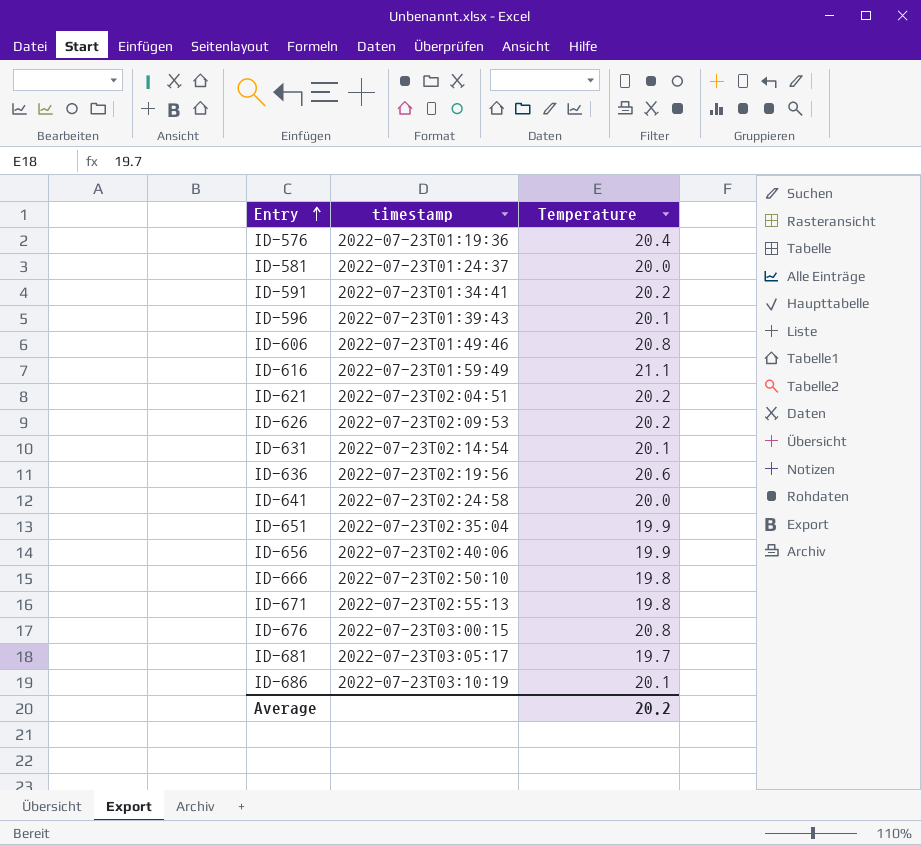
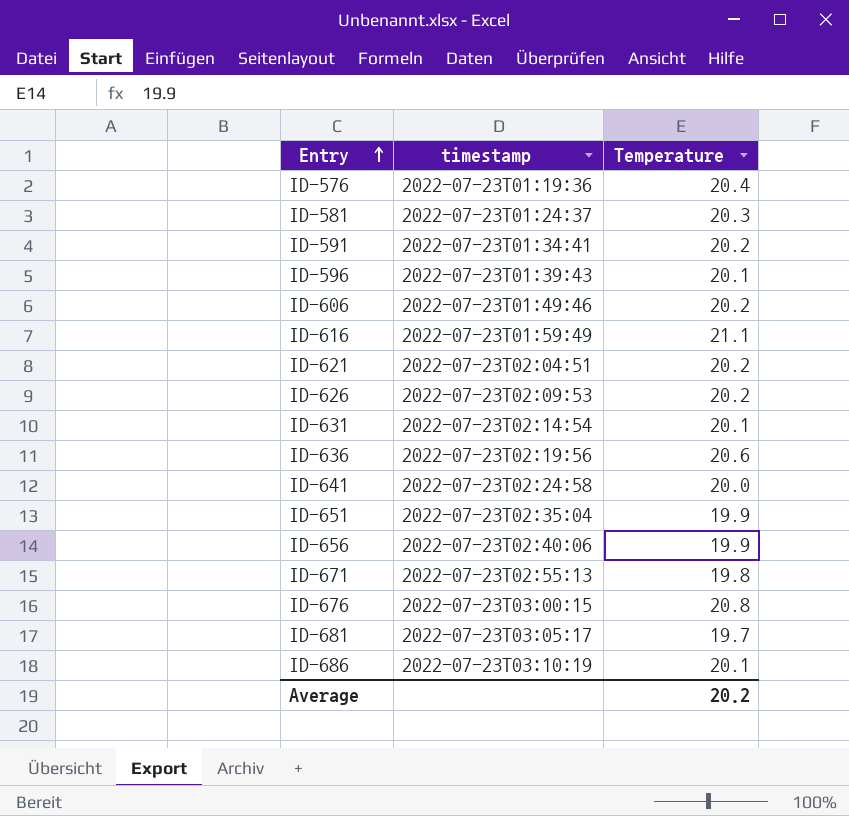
row ID-666: 2022-07-23T02:50:10 | 19.8 -> none
ID-581 | Temperature: 20.0 -> 20.3
ID-606 | Temperature: 20.8 -> 20.2

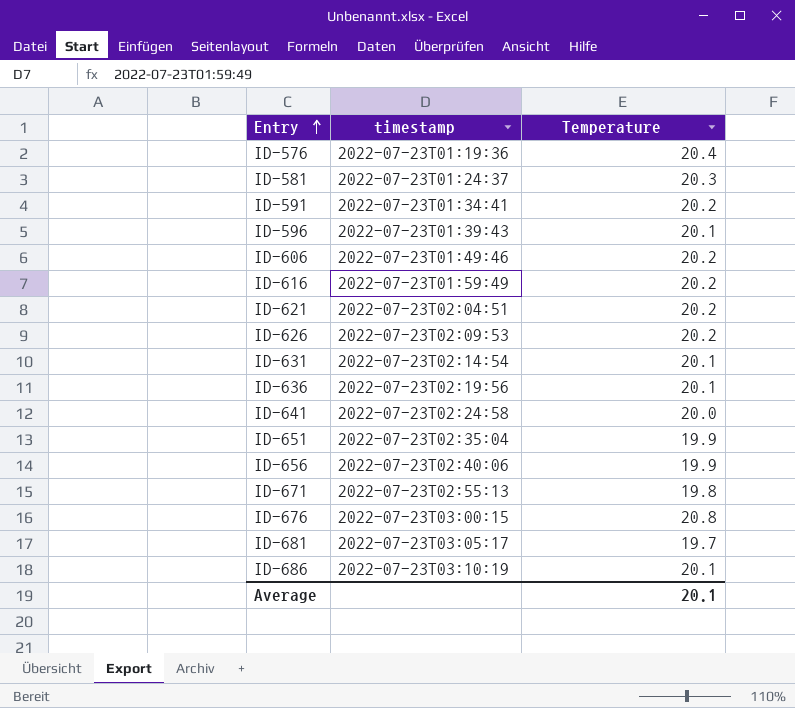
ID-616 | Temperature: 21.1 -> 20.2
ID-636 | Temperature: 20.6 -> 20.1
Average | Temperature: 20.2 -> 20.1

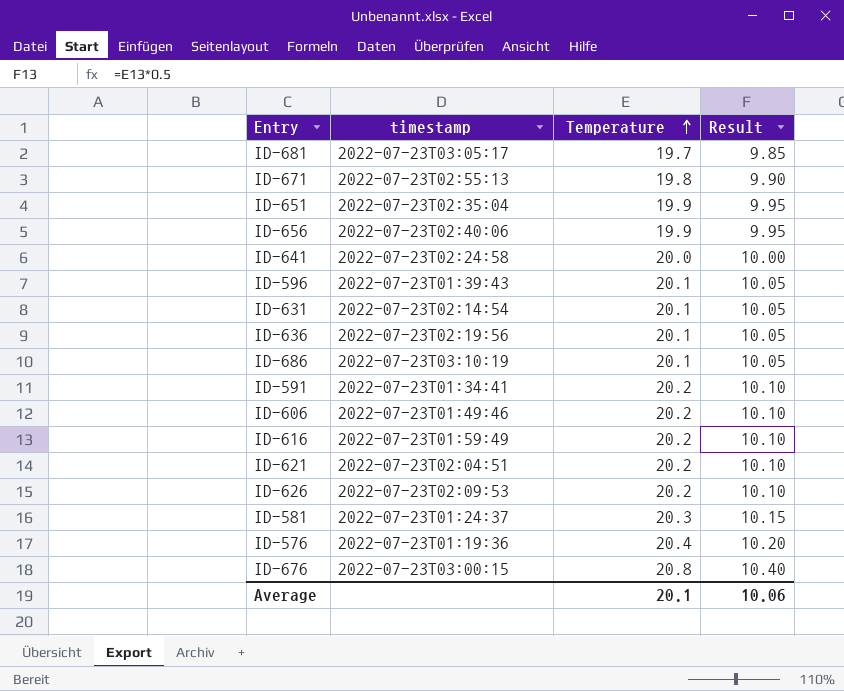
row order: Entry ascending -> Temperature ascending
column Result | formula: none -> [Temperature] * 0.5

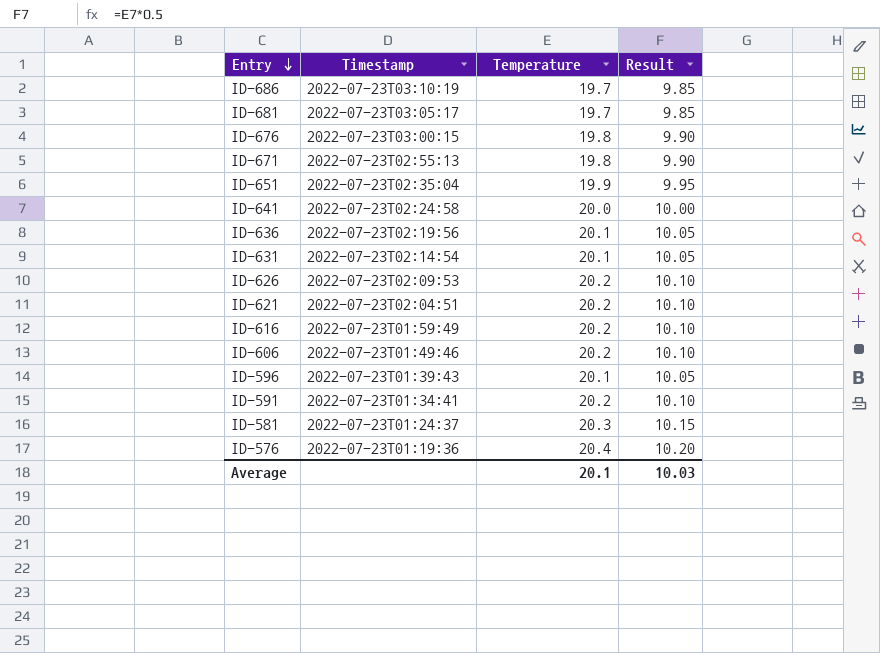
row order: Temperature ascending -> Entry descending
column name: timestamp -> Timestamp
row ID-656: 2022-07-23T02:40:06 | 19.9 | 9.95 -> none
ID-686 | Temperature: 20.1 -> 19.7
ID-686 | Result: 10.05 -> 9.85
ID-676 | Temperature: 20.8 -> 19.8
ID-676 | Result: 10.40 -> 9.90
Average | Result: 10.06 -> 10.03

